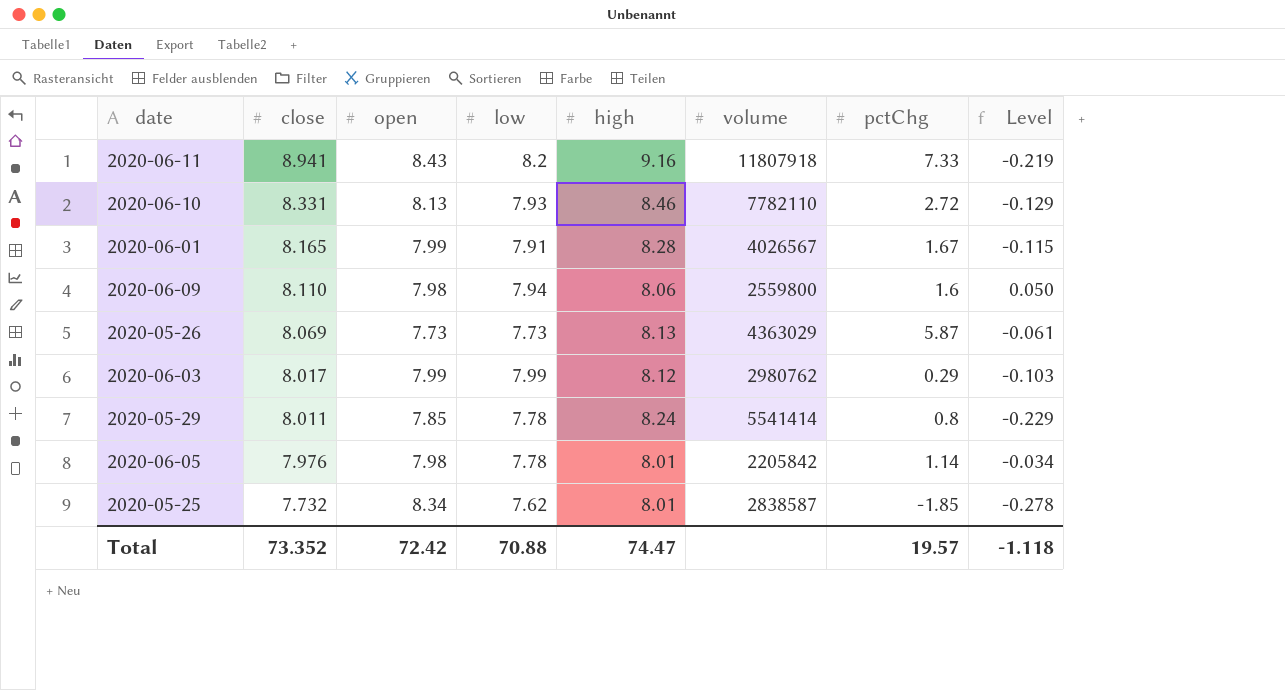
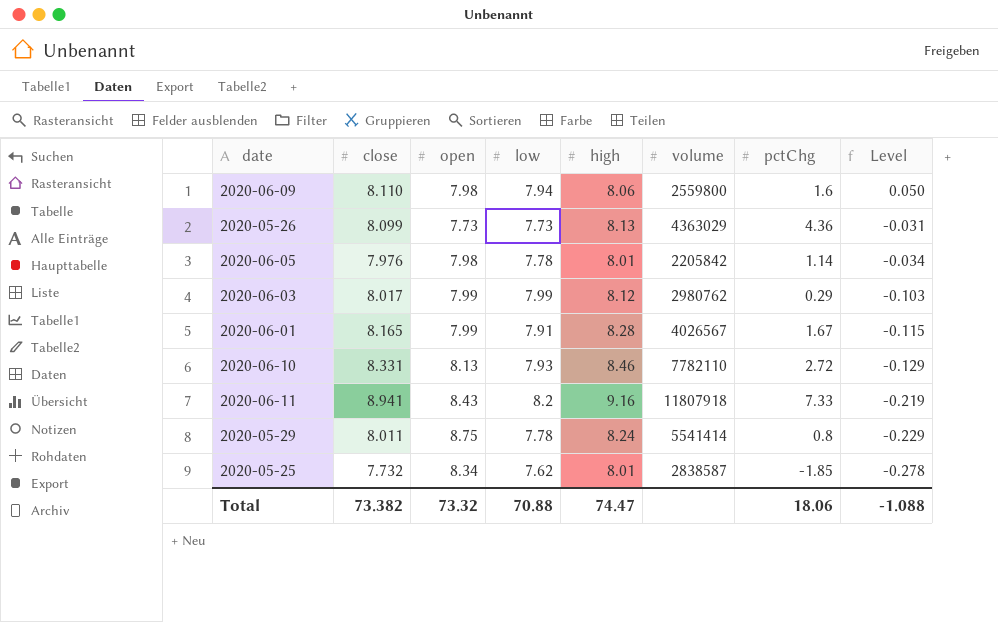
row order: close descending -> Level descending
2020-05-26 | close: 8.069 -> 8.099
2020-05-26 | pctChg: 5.87 -> 4.36
2020-05-26 | Level: -0.061 -> -0.031
2020-05-29 | open: 7.85 -> 8.75
Total | close: 73.352 -> 73.382
Total | open: 72.42 -> 73.32
Total | pctChg: 19.57 -> 18.06
Total | Level: -1.118 -> -1.088

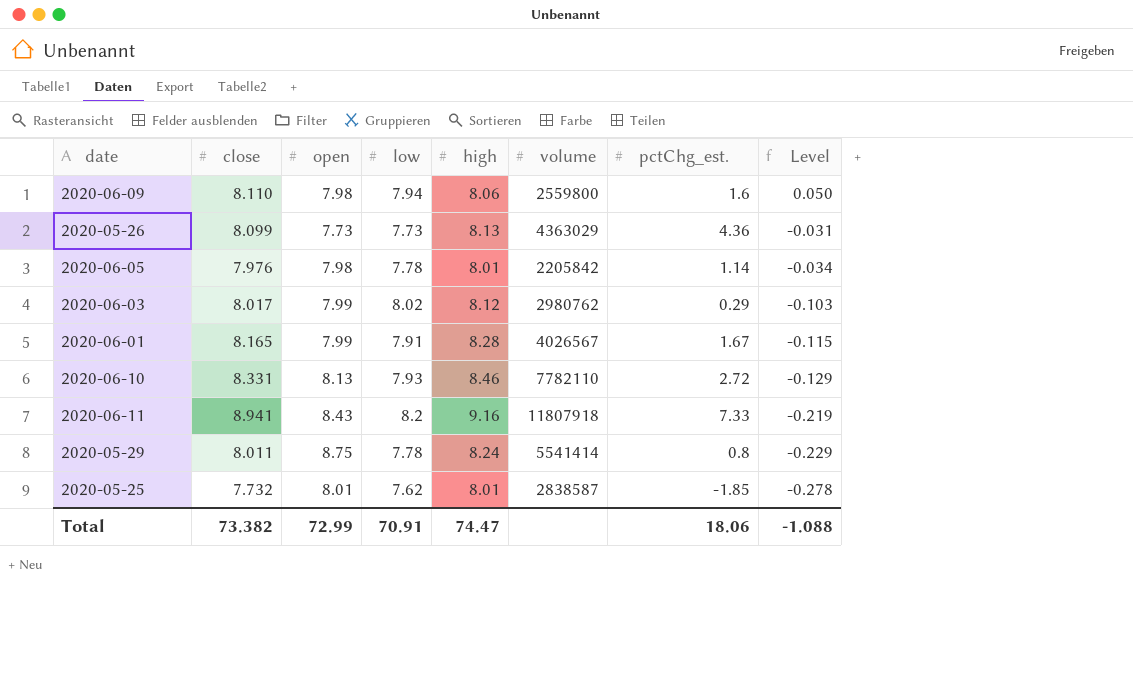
column name: pctChg -> pctChg_est.
2020-06-03 | low: 7.99 -> 8.02
2020-05-25 | open: 8.34 -> 8.01
Total | open: 73.32 -> 72.99
Total | low: 70.88 -> 70.91

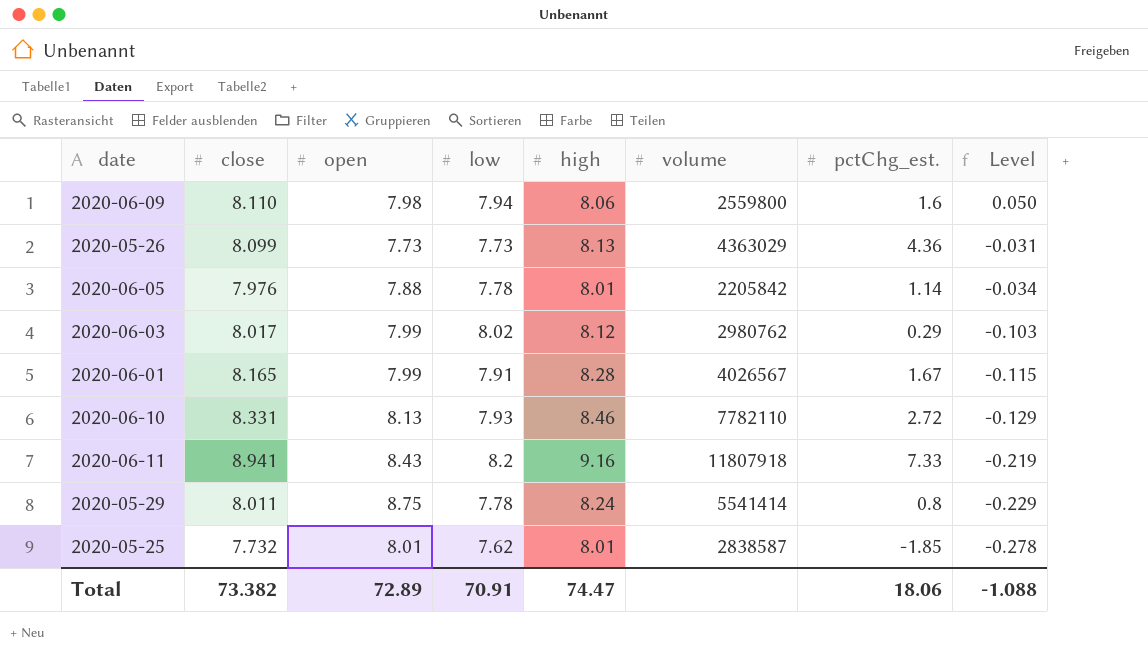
2020-06-05 | open: 7.98 -> 7.88
Total | open: 72.99 -> 72.89

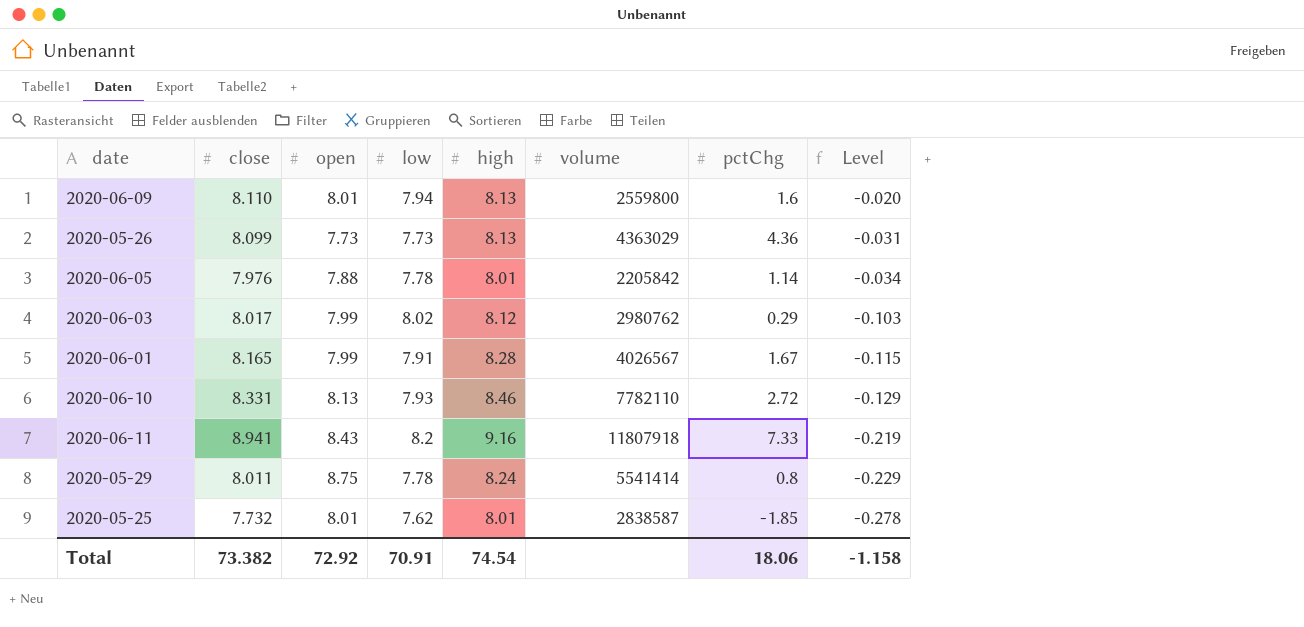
column name: pctChg_est. -> pctChg
2020-06-09 | open: 7.98 -> 8.01
2020-06-09 | high: 8.06 -> 8.13
2020-06-09 | Level: 0.050 -> -0.020
Total | open: 72.89 -> 72.92
Total | high: 74.47 -> 74.54
Total | Level: -1.088 -> -1.158

